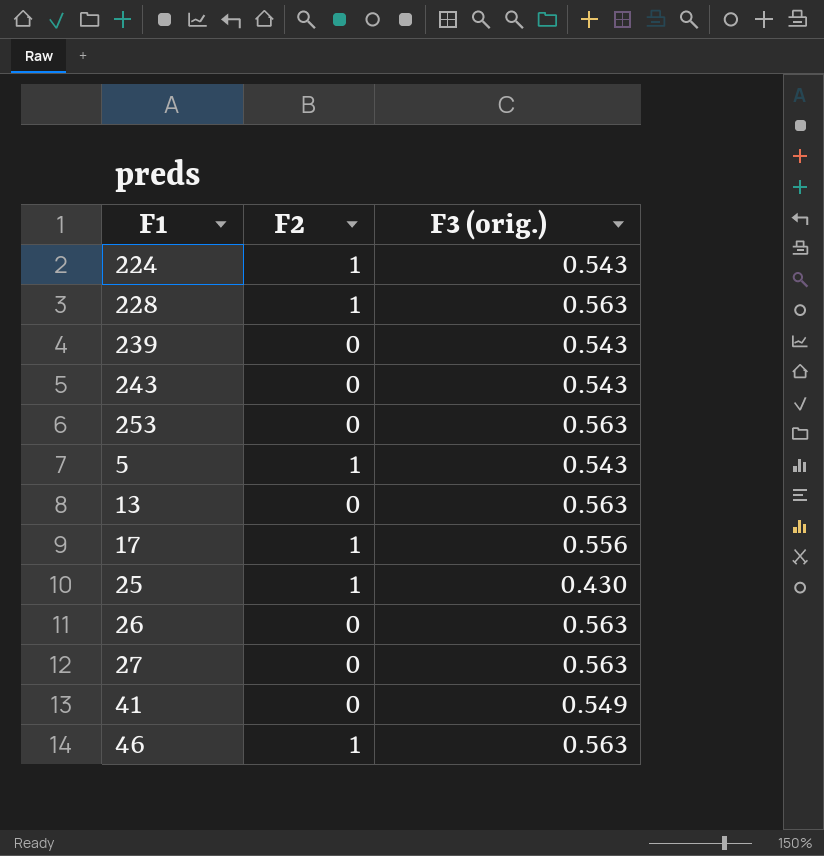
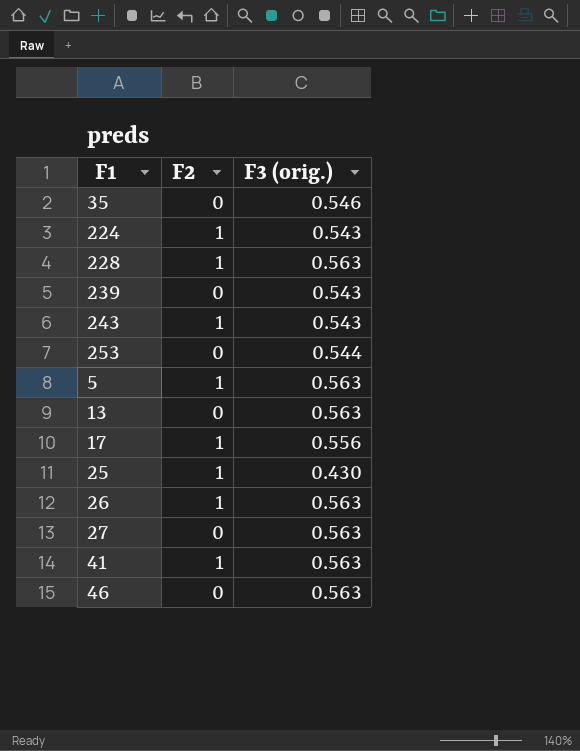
row 35: none -> 0 | 0.546
243 | F2: 0 -> 1
253 | F3 (orig.): 0.563 -> 0.544
5 | F3 (orig.): 0.543 -> 0.563
26 | F2: 0 -> 1
41 | F2: 0 -> 1
41 | F3 (orig.): 0.549 -> 0.563
46 | F2: 1 -> 0

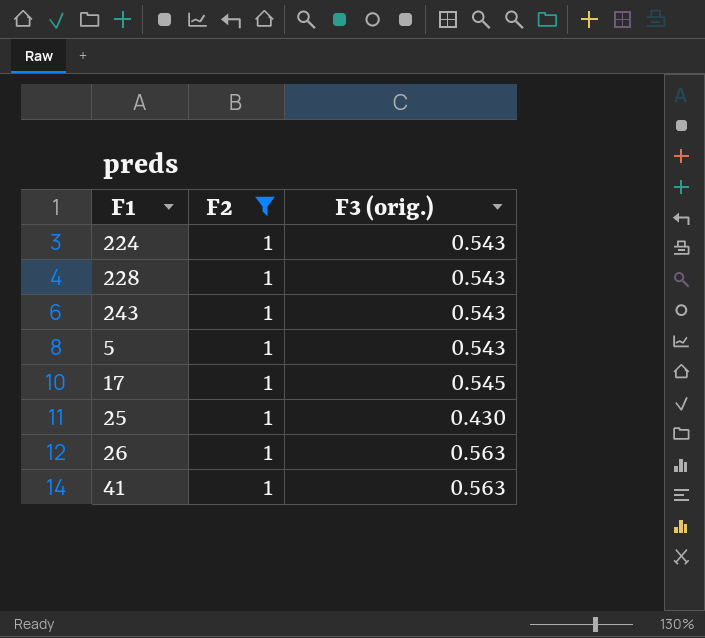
filter: none -> F2 = 1
228 | F3 (orig.): 0.563 -> 0.543
5 | F3 (orig.): 0.563 -> 0.543
17 | F3 (orig.): 0.556 -> 0.545

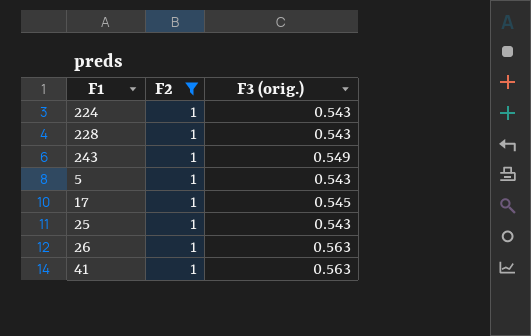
243 | F3 (orig.): 0.543 -> 0.549
25 | F3 (orig.): 0.430 -> 0.543

